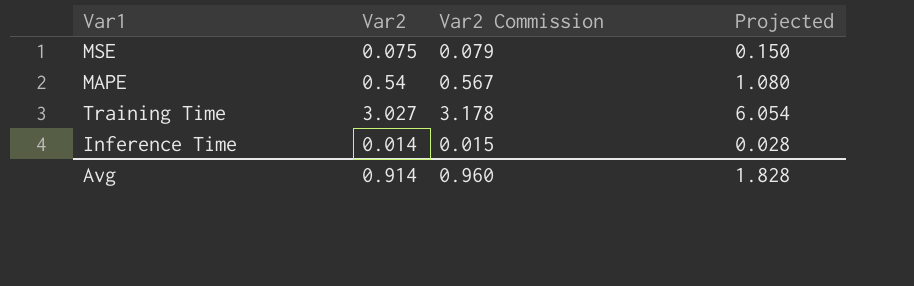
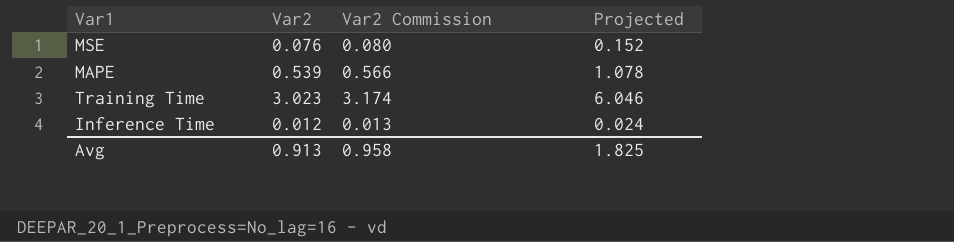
MSE | Var2: 0.075 -> 0.076
MSE | Var2 Commission: 0.079 -> 0.080
MSE | Projected: 0.150 -> 0.152
MAPE | Var2: 0.54 -> 0.539
MAPE | Var2 Commission: 0.567 -> 0.566
MAPE | Projected: 1.080 -> 1.078
Training Time | Var2: 3.027 -> 3.023
Training Time | Var2 Commission: 3.178 -> 3.174
Training Time | Projected: 6.054 -> 6.046
Inference Time | Var2: 0.014 -> 0.012
Inference Time | Var2 Commission: 0.015 -> 0.013
Inference Time | Projected: 0.028 -> 0.024
Avg | Var2: 0.914 -> 0.913
Avg | Var2 Commission: 0.960 -> 0.958
Avg | Projected: 1.828 -> 1.825

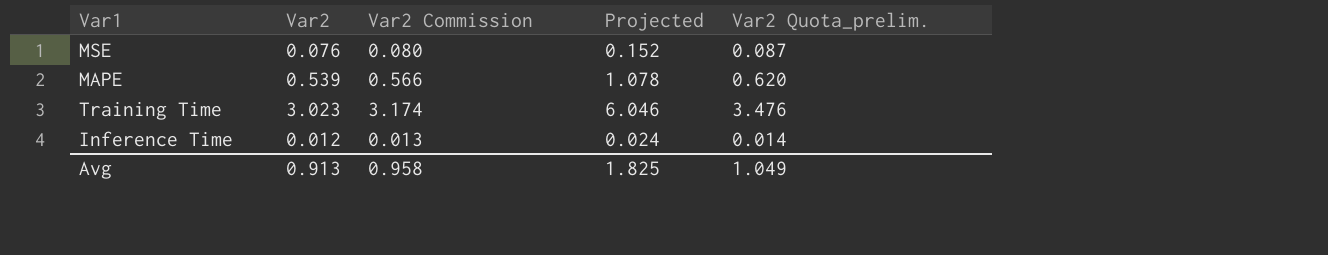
column Var2 Quota_prelim. | formula: none -> [Var2] * 1.15

